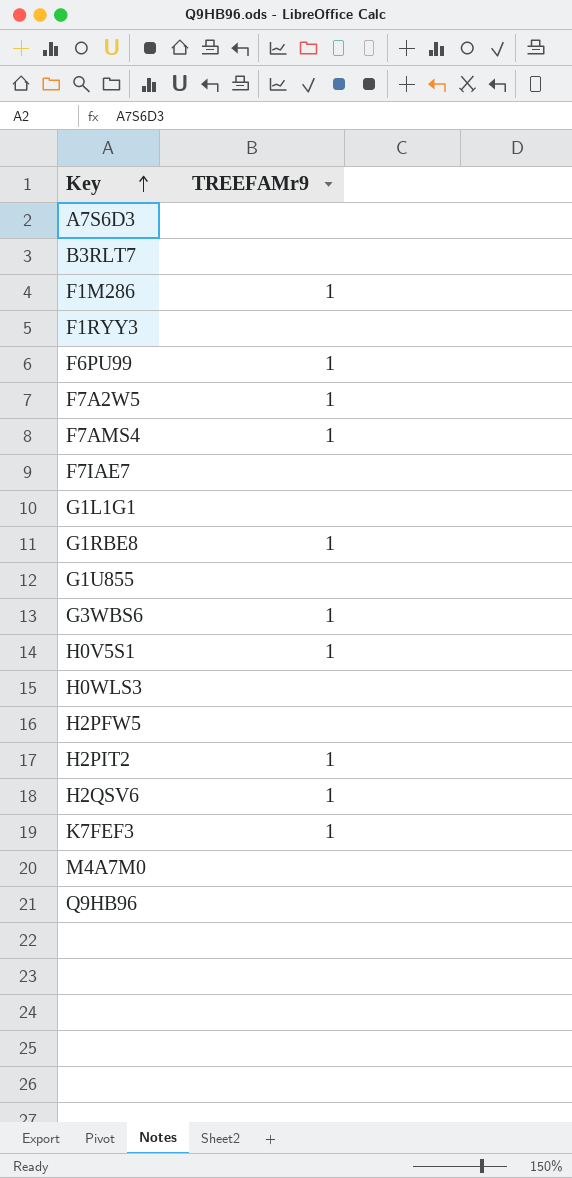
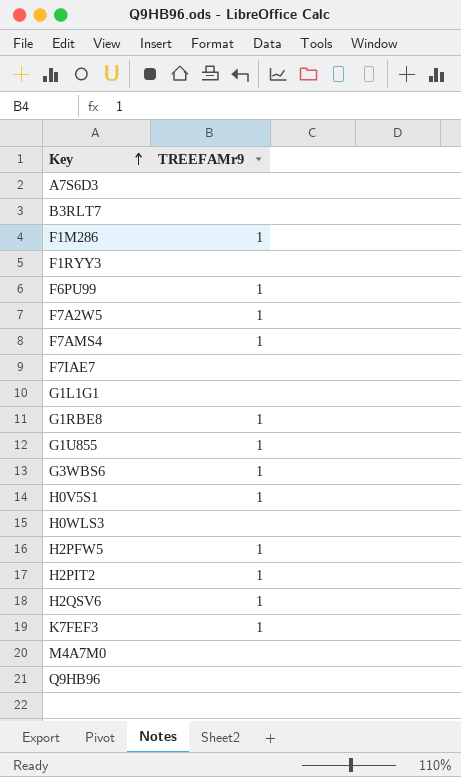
G1U855 | TREEFAMr9: none -> 1
H2PFW5 | TREEFAMr9: none -> 1

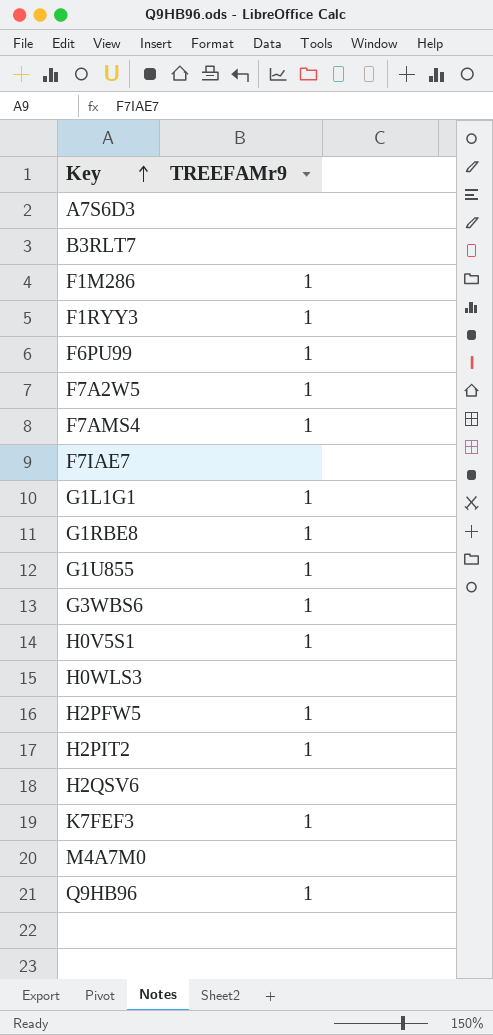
F1RYY3 | TREEFAMr9: none -> 1
G1L1G1 | TREEFAMr9: none -> 1
H2QSV6 | TREEFAMr9: 1 -> none
Q9HB96 | TREEFAMr9: none -> 1

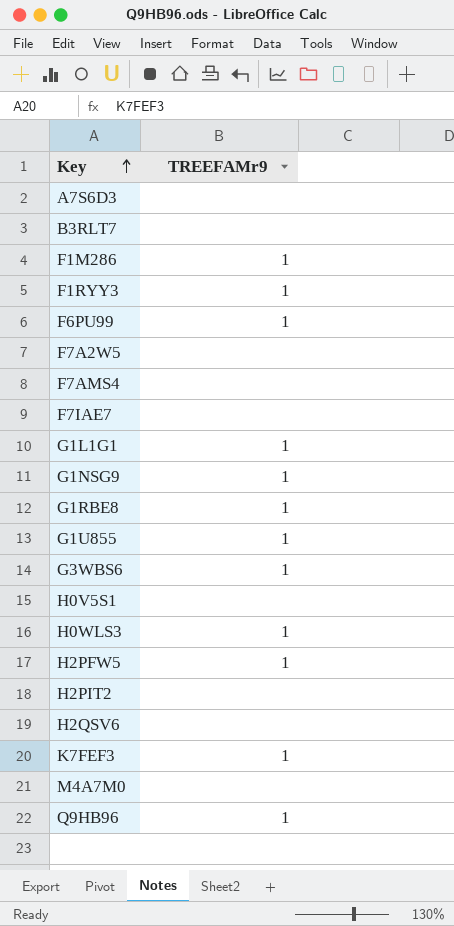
F7A2W5 | TREEFAMr9: 1 -> none
F7AMS4 | TREEFAMr9: 1 -> none
row G1NSG9: none -> 1
H0V5S1 | TREEFAMr9: 1 -> none
H0WLS3 | TREEFAMr9: none -> 1
H2PIT2 | TREEFAMr9: 1 -> none

